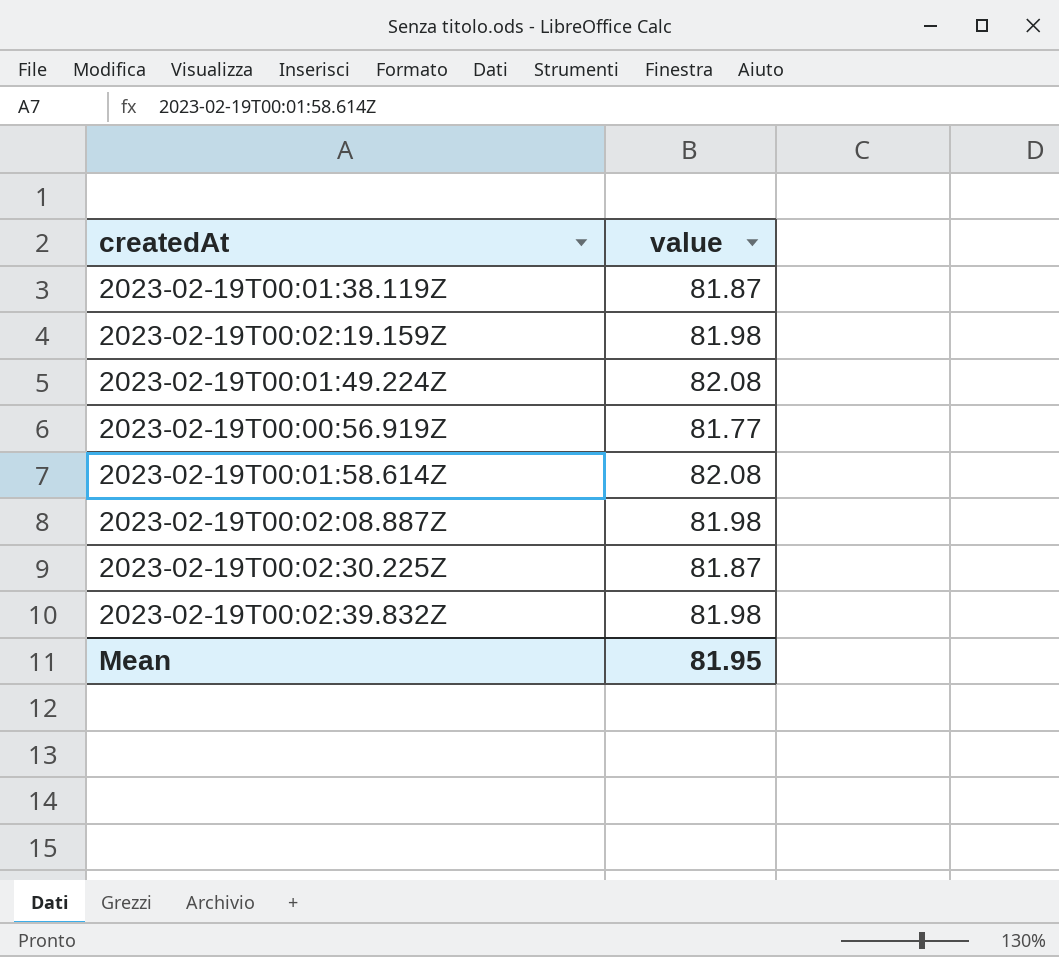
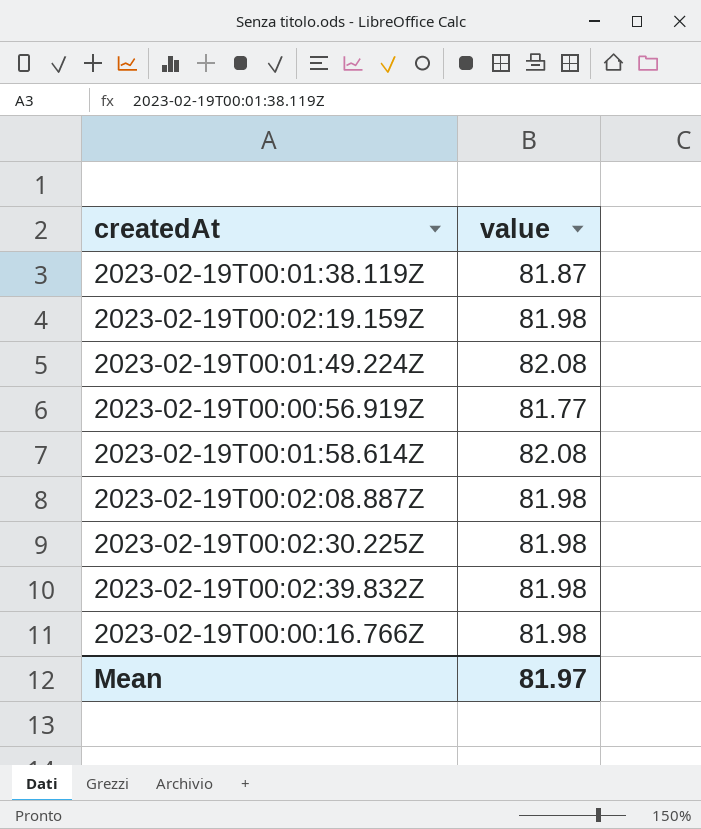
2023-02-19T00:02:30.225Z | value: 81.87 -> 81.98
row 2023-02-19T00:00:16.766Z: none -> 81.98
Mean | value: 81.95 -> 81.97

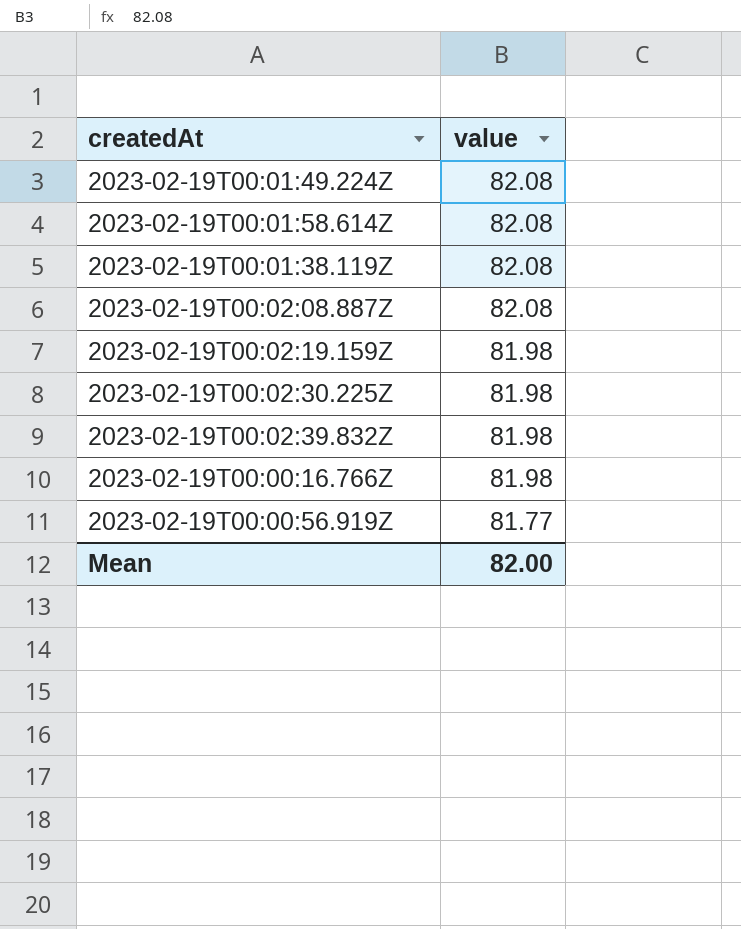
row order: none -> value descending
2023-02-19T00:01:38.119Z | value: 81.87 -> 82.08
2023-02-19T00:02:08.887Z | value: 81.98 -> 82.08
Mean | value: 81.97 -> 82.00

